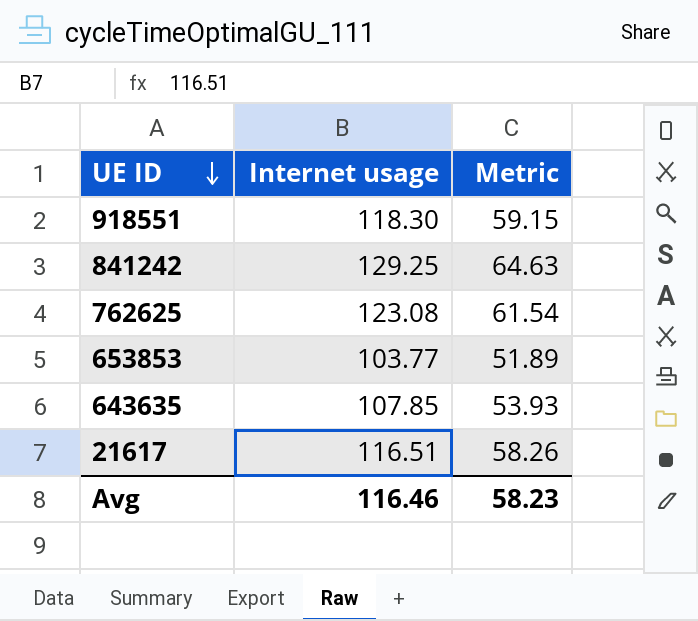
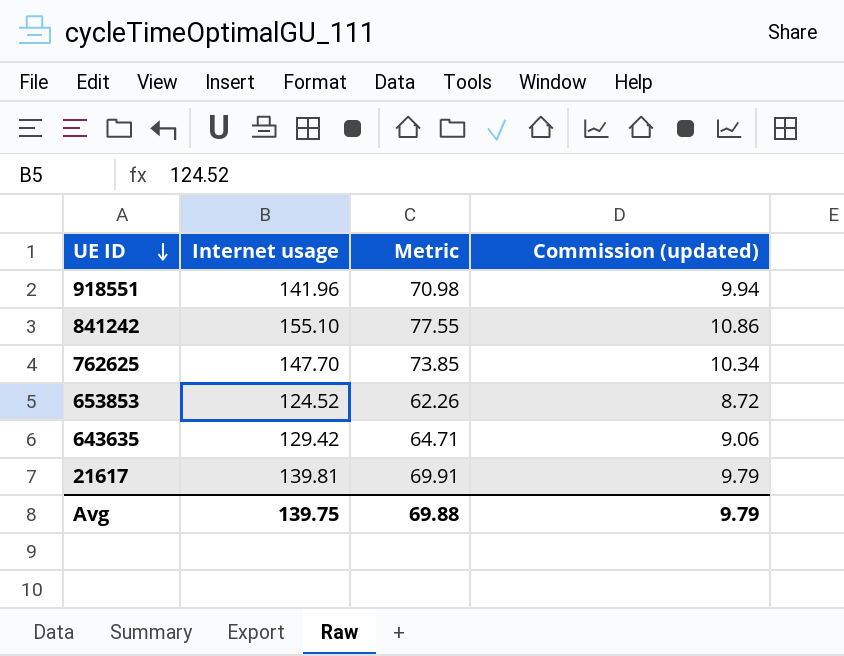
column Commission (updated) | formula: none -> [Internet usage] * 0.07
918551 | Internet usage: 118.30 -> 141.96
918551 | Metric: 59.15 -> 70.98
841242 | Internet usage: 129.25 -> 155.10
841242 | Metric: 64.63 -> 77.55
762625 | Internet usage: 123.08 -> 147.70
762625 | Metric: 61.54 -> 73.85
653853 | Internet usage: 103.77 -> 124.52
653853 | Metric: 51.89 -> 62.26
643635 | Internet usage: 107.85 -> 129.42
643635 | Metric: 53.93 -> 64.71
21617 | Internet usage: 116.51 -> 139.81
21617 | Metric: 58.26 -> 69.91
Avg | Internet usage: 116.46 -> 139.75
Avg | Metric: 58.23 -> 69.88

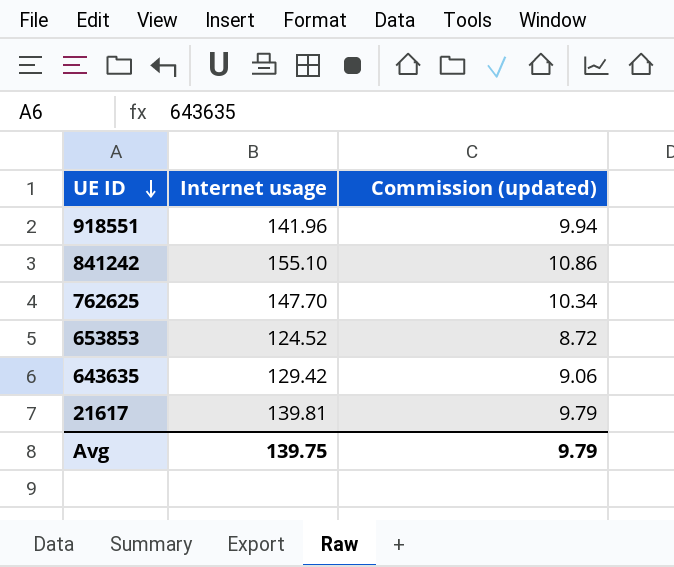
column Metric | formula: [Internet usage] * 0.5 -> none

